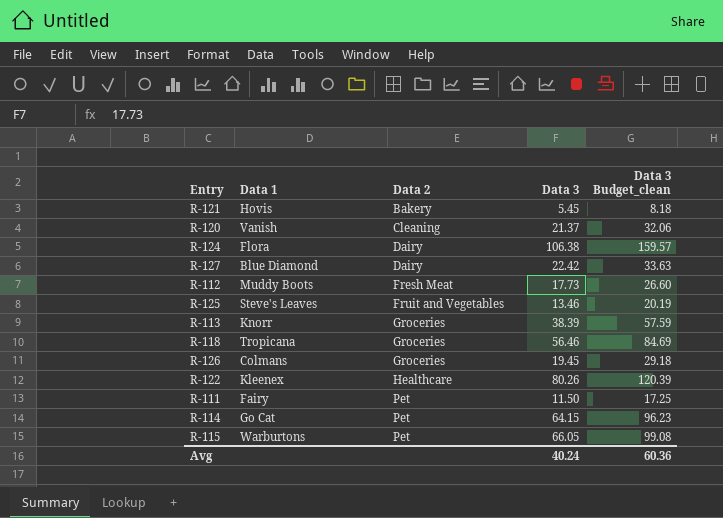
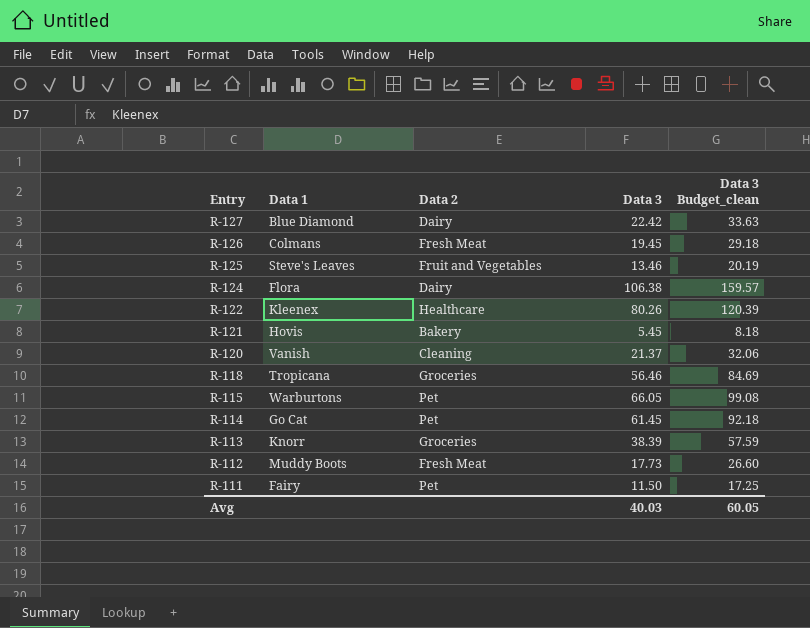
row order: Data 2 ascending -> Entry descending
R-126 | Data 2: Groceries -> Fresh Meat
R-114 | Data 3: 64.15 -> 61.45
R-114 | Data 3 Budget_clean: 96.23 -> 92.18
Avg | Data 3: 40.24 -> 40.03
Avg | Data 3 Budget_clean: 60.36 -> 60.05

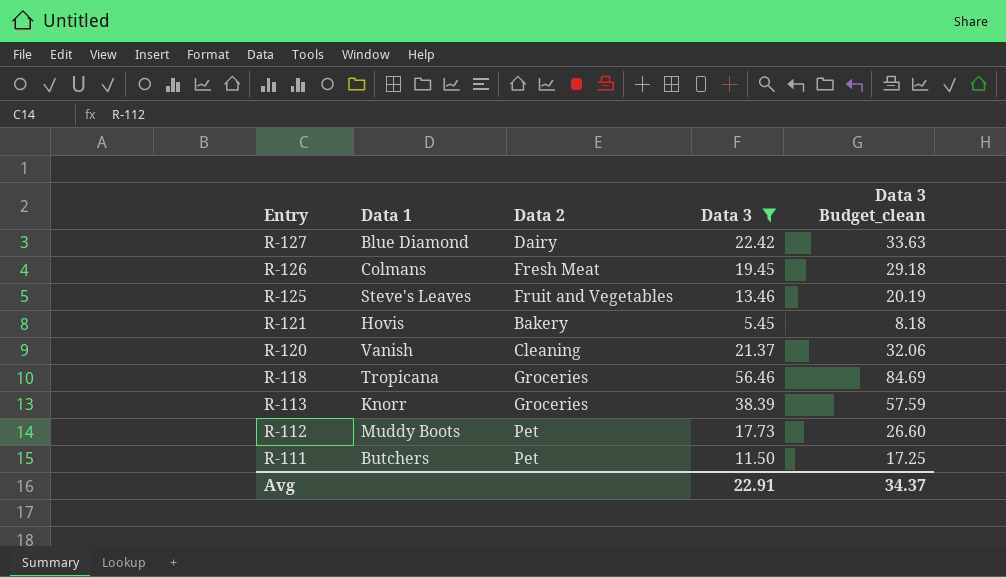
filter: none -> Data 3 <= 56.46
R-112 | Data 2: Fresh Meat -> Pet
R-111 | Data 1: Fairy -> Butchers
Avg | Data 3: 40.03 -> 22.91
Avg | Data 3 Budget_clean: 60.05 -> 34.37

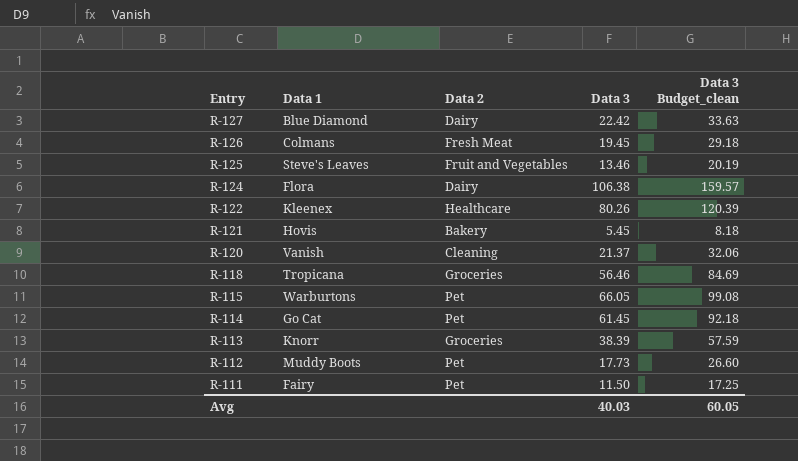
filter: Data 3 <= 56.46 -> none
R-111 | Data 1: Butchers -> Fairy
Avg | Data 3: 22.91 -> 40.03
Avg | Data 3 Budget_clean: 34.37 -> 60.05

